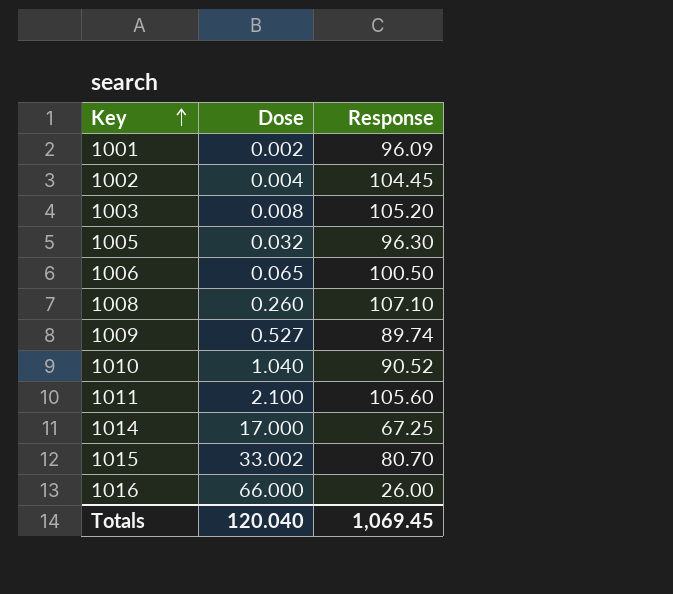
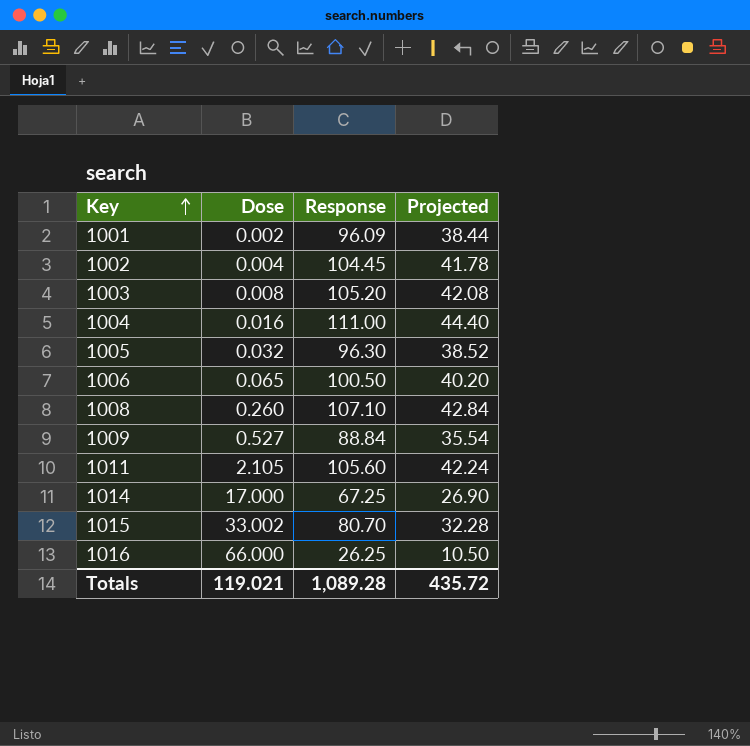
column Projected | formula: none -> [Response] * 0.4
row 1010: 1.040 | 90.52 -> none
row 1004: none -> 0.016 | 111.00 | 44.40
1009 | Response: 89.74 -> 88.84
1011 | Dose: 2.100 -> 2.105
1016 | Response: 26.00 -> 26.25
Totals | Dose: 120.040 -> 119.021
Totals | Response: 1,069.45 -> 1,089.28

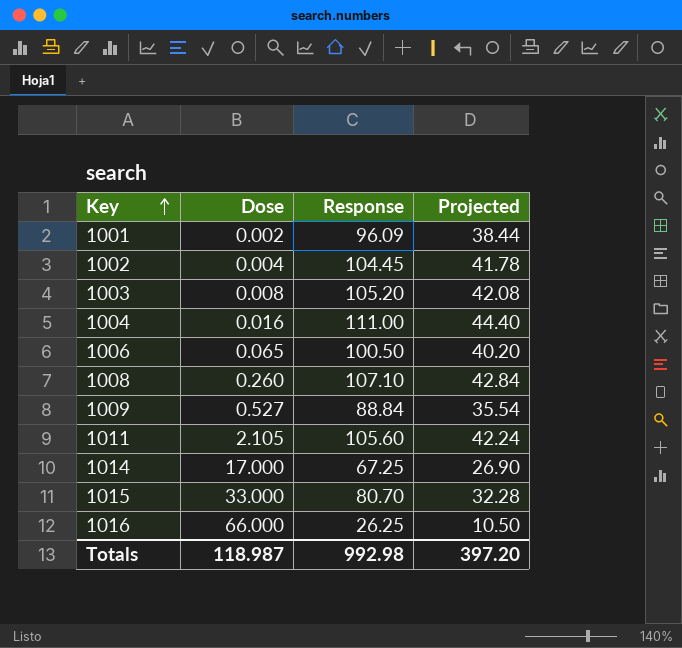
row 1005: 0.032 | 96.30 | 38.52 -> none
1015 | Dose: 33.002 -> 33.000
Totals | Dose: 119.021 -> 118.987
Totals | Response: 1,089.28 -> 992.98
Totals | Projected: 435.72 -> 397.20

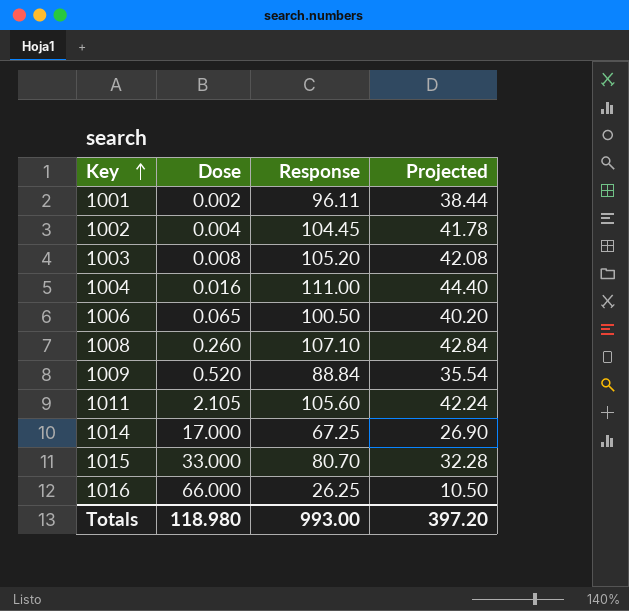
1001 | Response: 96.09 -> 96.11
1009 | Dose: 0.527 -> 0.520
Totals | Dose: 118.987 -> 118.980
Totals | Response: 992.98 -> 993.00

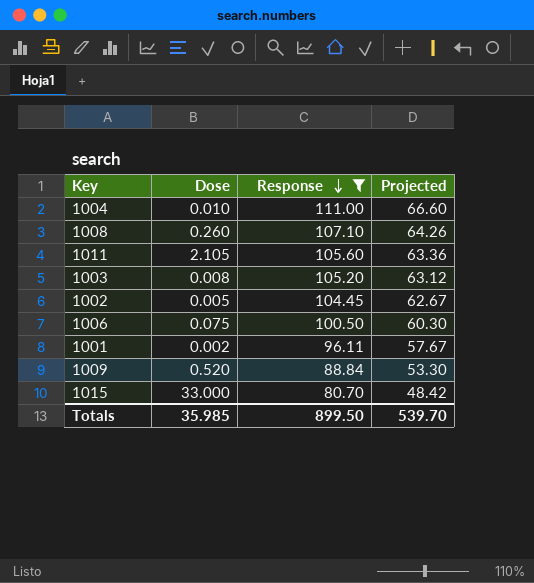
filter: none -> Response >= 80.70
row order: Key ascending -> Response descending
column Projected | formula: [Response] * 0.4 -> [Response] * 0.6
1004 | Dose: 0.016 -> 0.010
1002 | Dose: 0.004 -> 0.005
1006 | Dose: 0.065 -> 0.075
Totals | Dose: 118.980 -> 35.985
Totals | Response: 993.00 -> 899.50
Totals | Projected: 397.20 -> 539.70

